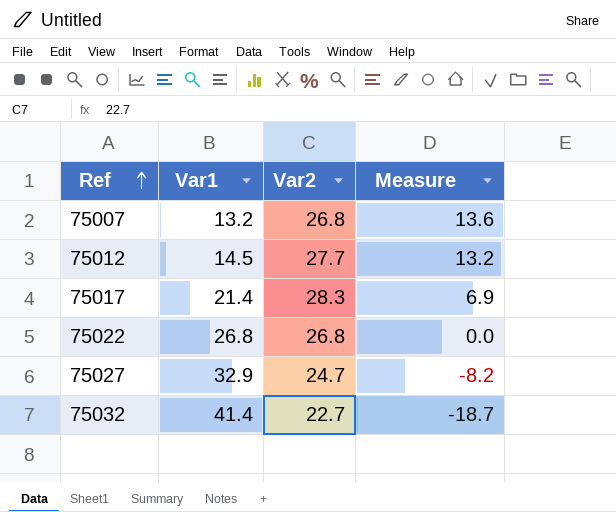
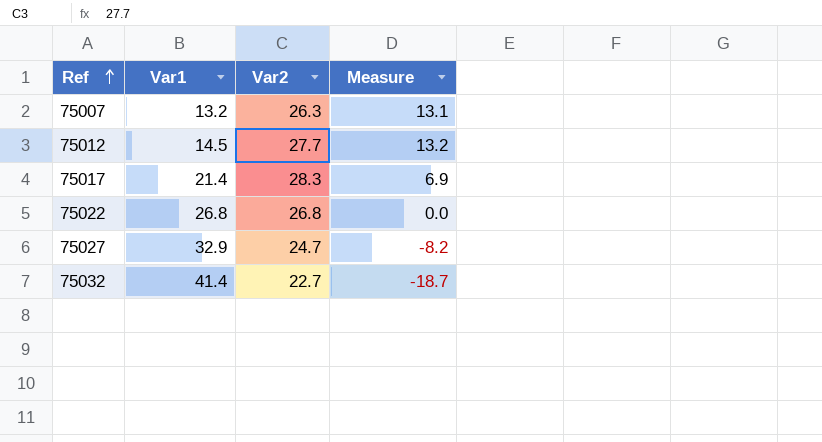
75007 | Var2: 26.8 -> 26.3
75007 | Measure: 13.6 -> 13.1

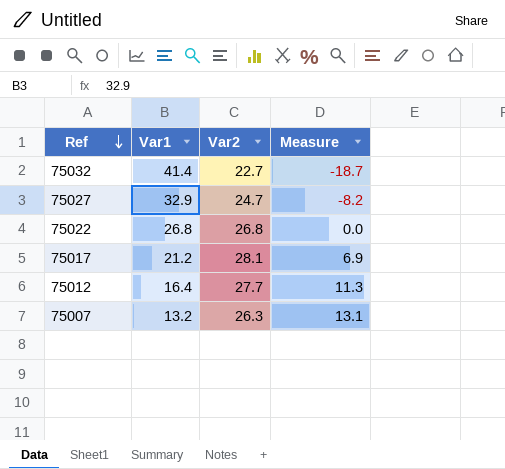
row order: Ref ascending -> Ref descending
75017 | Var1: 21.4 -> 21.2
75017 | Var2: 28.3 -> 28.1
75012 | Var1: 14.5 -> 16.4
75012 | Measure: 13.2 -> 11.3

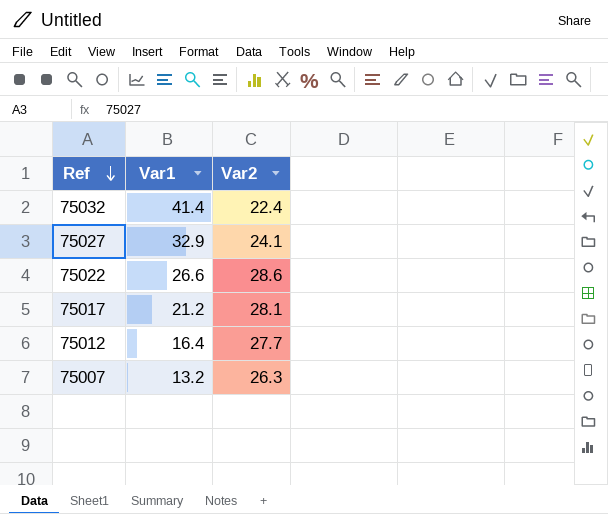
column Measure | formula: [Var2] - [Var1] -> none
75032 | Var2: 22.7 -> 22.4
75027 | Var2: 24.7 -> 24.1
75022 | Var1: 26.8 -> 26.6
75022 | Var2: 26.8 -> 28.6

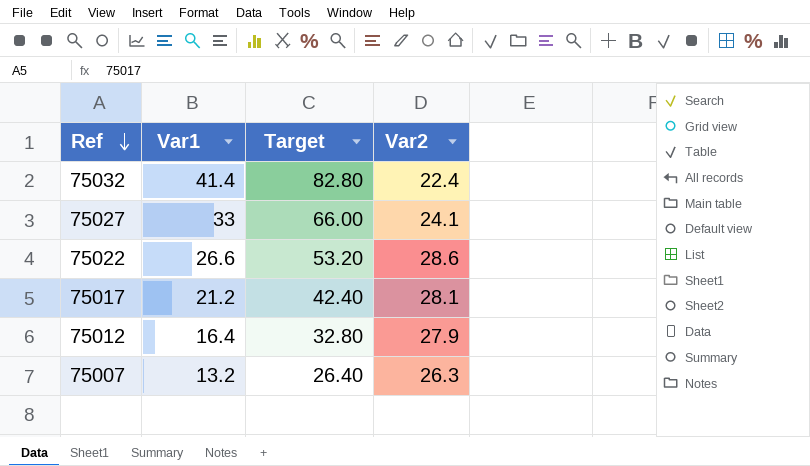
column Target | formula: none -> [Var1] * 2
75027 | Var1: 32.9 -> 33
75012 | Var2: 27.7 -> 27.9

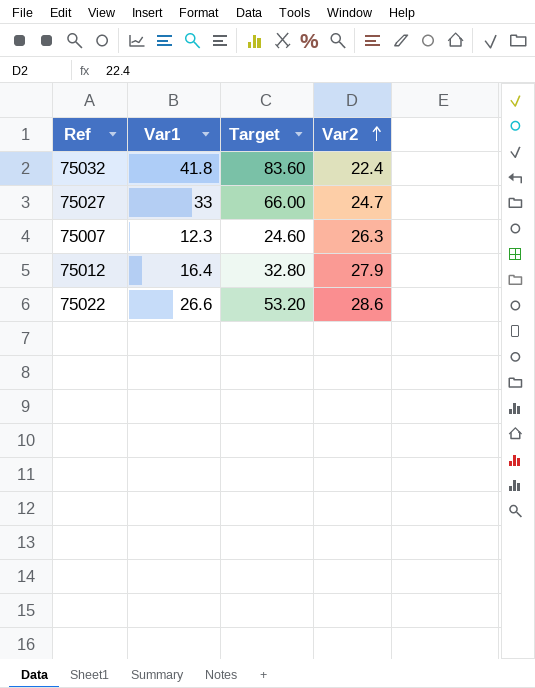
row order: Ref descending -> Var2 ascending
row 75017: 21.2 | 42.40 | 28.1 -> none
75032 | Var1: 41.4 -> 41.8
75032 | Target: 82.80 -> 83.60
75027 | Var2: 24.1 -> 24.7
75007 | Var1: 13.2 -> 12.3
75007 | Target: 26.40 -> 24.60

